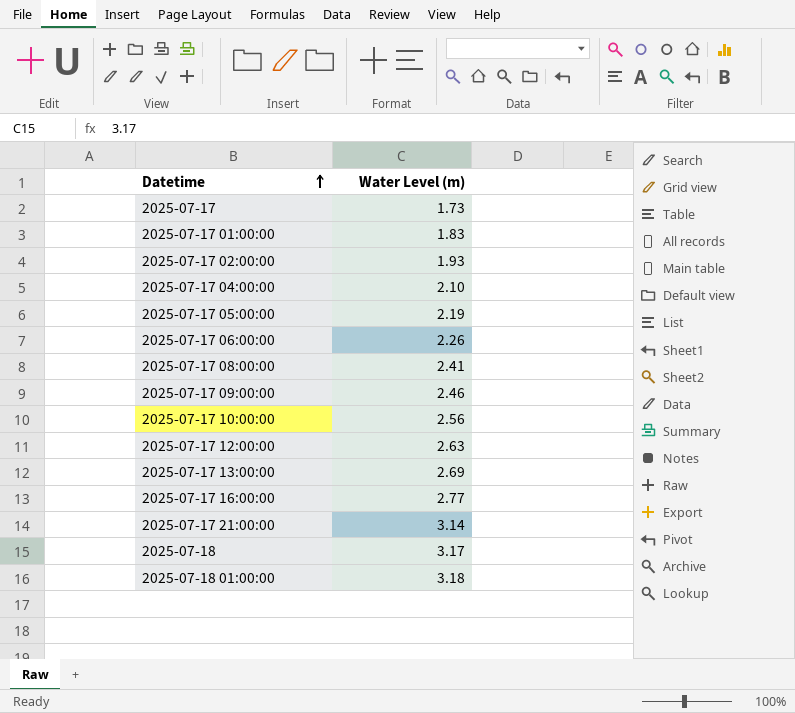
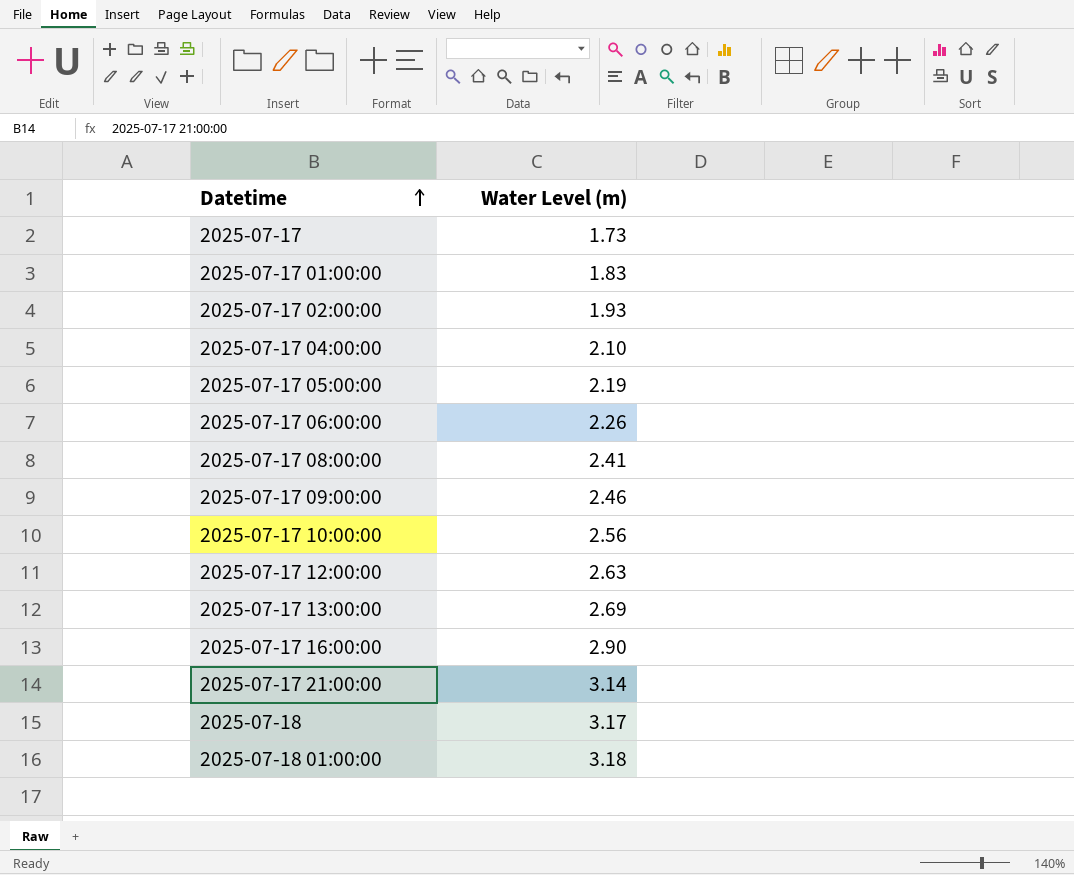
2025-07-17 16:00:00 | Water Level (m): 2.77 -> 2.90

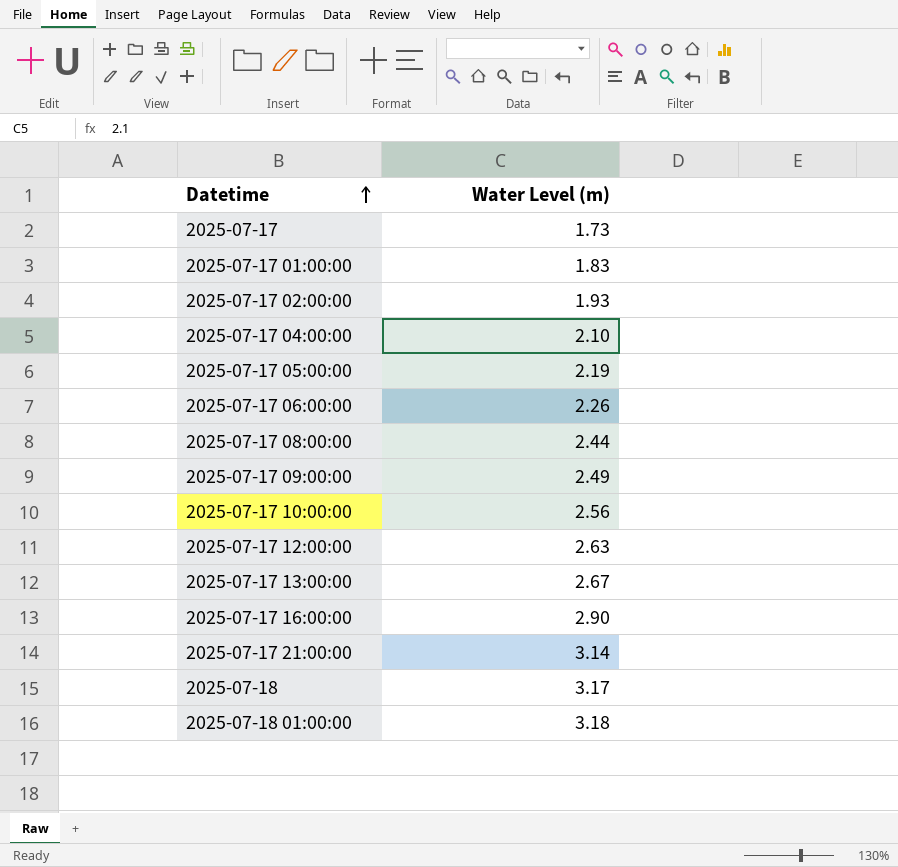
2025-07-17 08:00:00 | Water Level (m): 2.41 -> 2.44
2025-07-17 09:00:00 | Water Level (m): 2.46 -> 2.49
2025-07-17 13:00:00 | Water Level (m): 2.69 -> 2.67

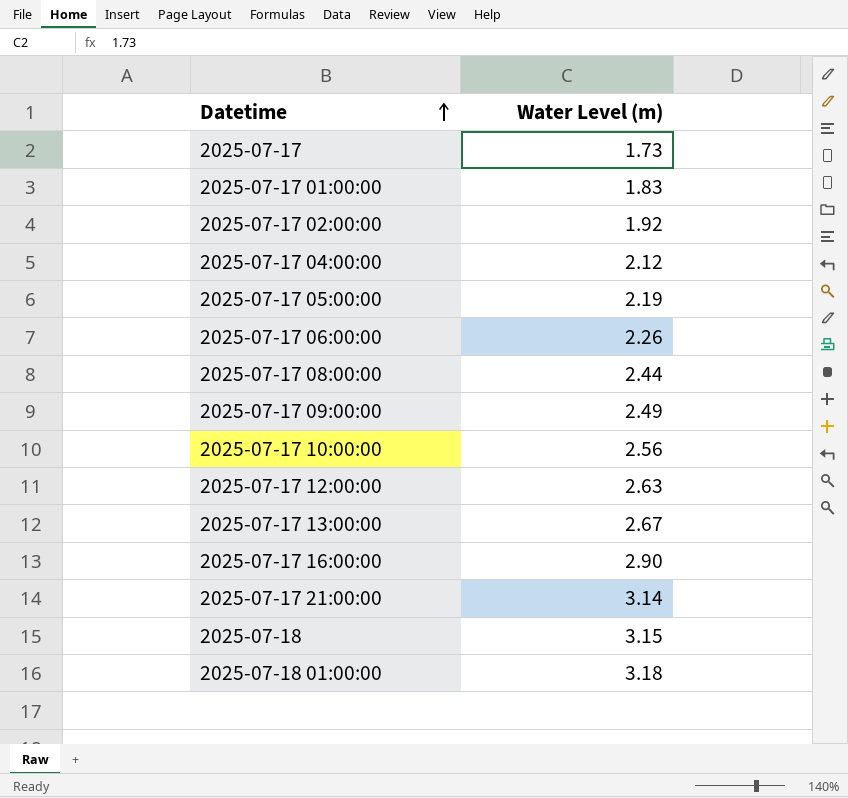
2025-07-17 02:00:00 | Water Level (m): 1.93 -> 1.92
2025-07-17 04:00:00 | Water Level (m): 2.10 -> 2.12
2025-07-18 | Water Level (m): 3.17 -> 3.15

